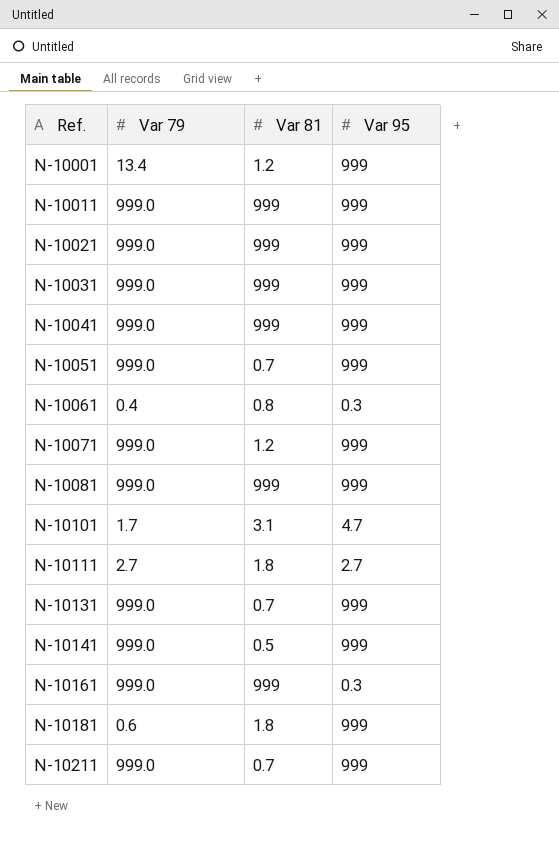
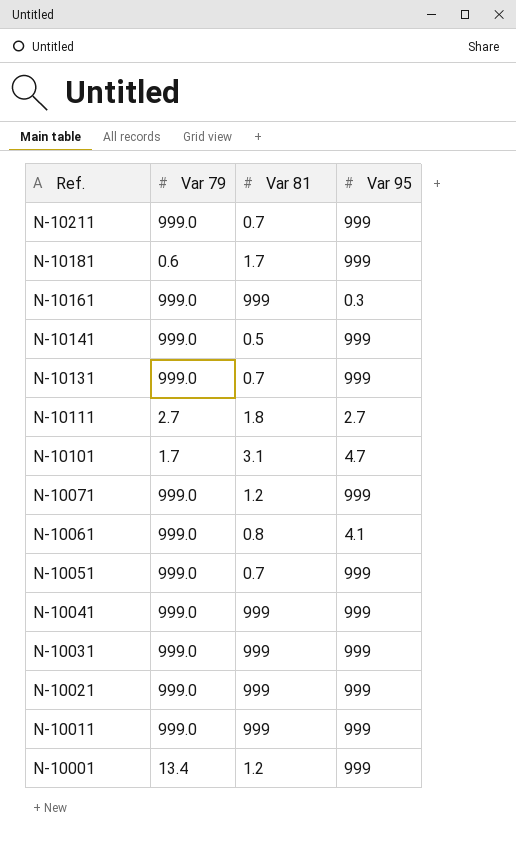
row order: Ref. ascending -> Ref. descending
row N-10081: 999.0 | 999 | 999 -> none
N-10181 | Var 81: 1.8 -> 1.7
N-10061 | Var 79: 0.4 -> 999.0
N-10061 | Var 95: 0.3 -> 4.1

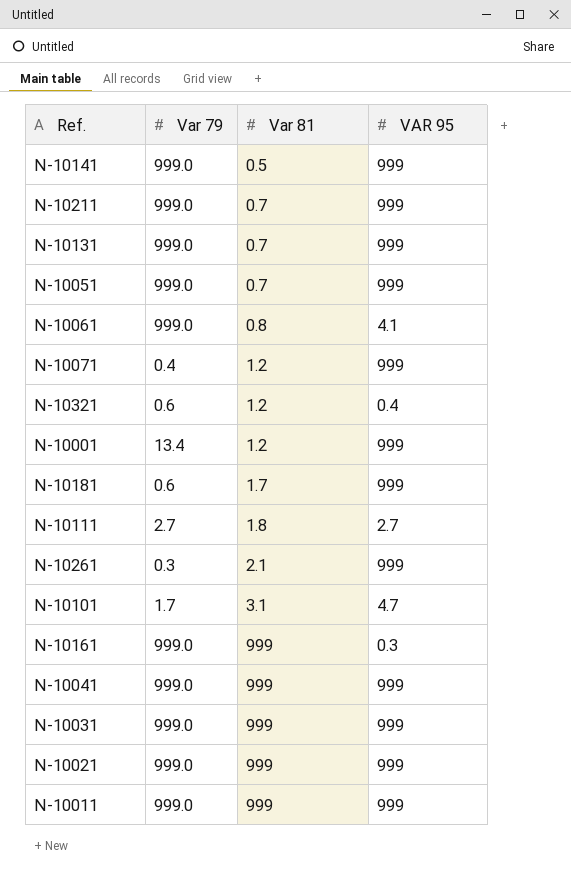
row order: Ref. descending -> Var 81 ascending
column name: Var 95 -> VAR 95
N-10071 | Var 79: 999.0 -> 0.4
row N-10321: none -> 0.6 | 1.2 | 0.4
row N-10261: none -> 0.3 | 2.1 | 999

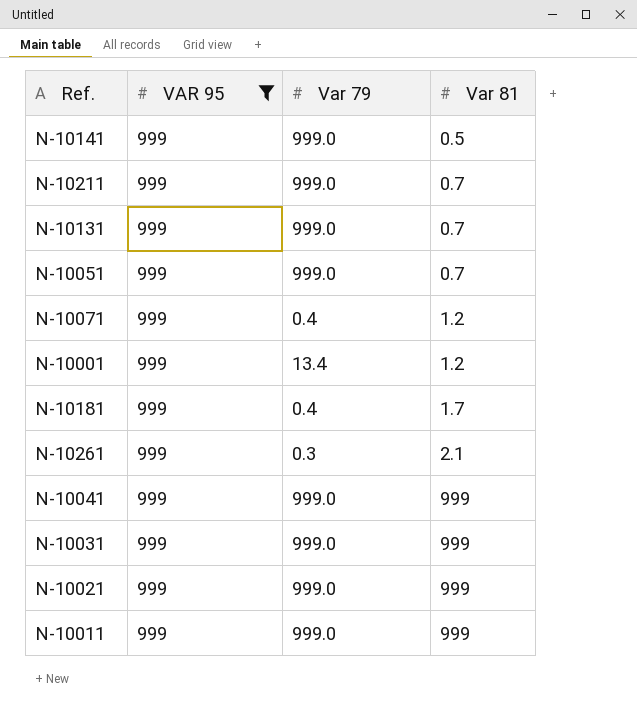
filter: none -> VAR 95 = 999
column VAR 95 | position: 4 -> 2
N-10181 | Var 79: 0.6 -> 0.4

